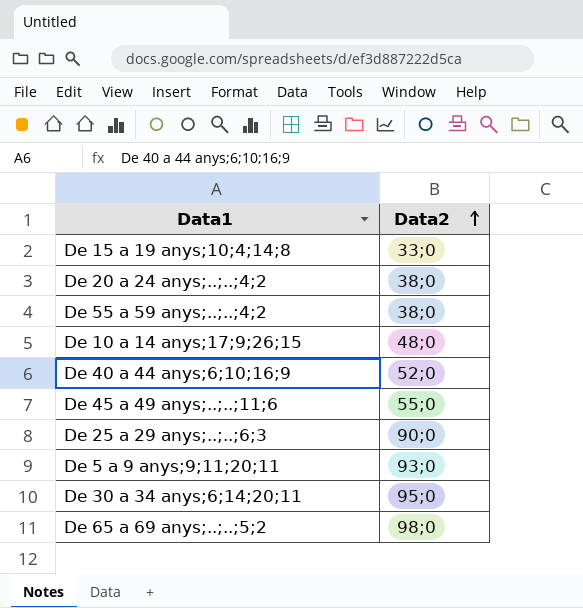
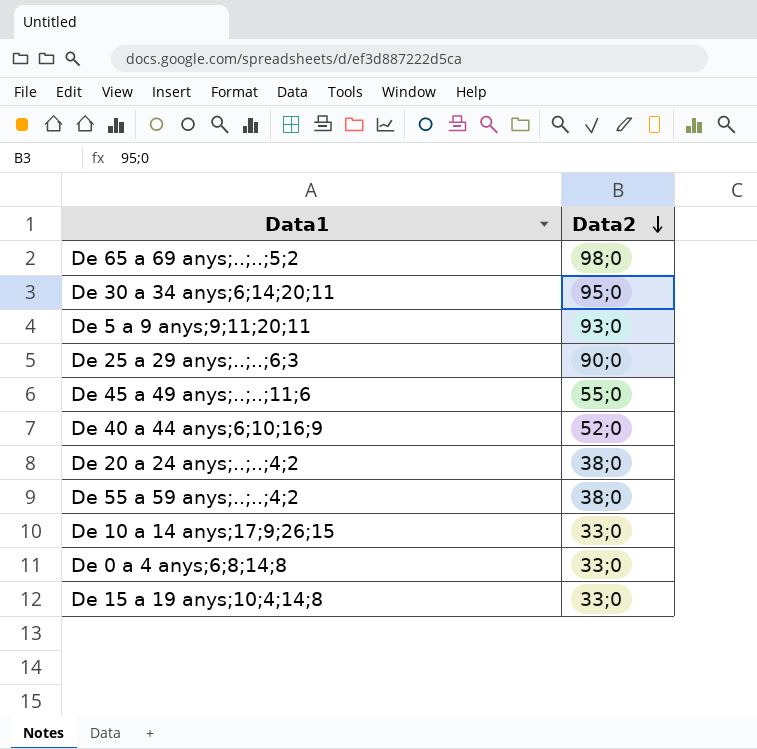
row order: Data2 ascending -> Data2 descending
De 10 a 14 anys;17;9;26;15 | Data2: 48;0 -> 33;0
row De 0 a 4 anys;6;8;14;8: none -> 33;0

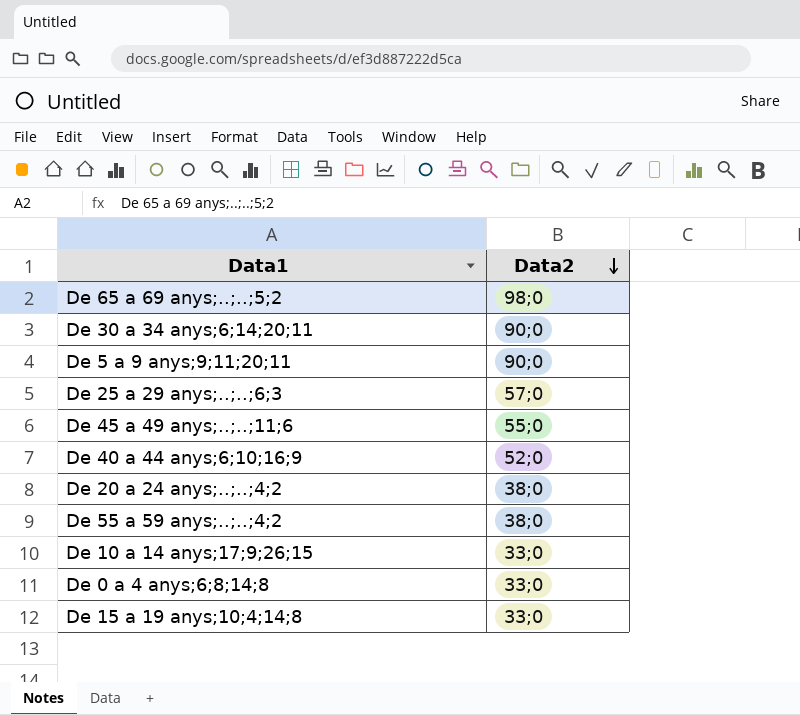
De 30 a 34 anys;6;14;20;11 | Data2: 95;0 -> 90;0
De 5 a 9 anys;9;11;20;11 | Data2: 93;0 -> 90;0
De 25 a 29 anys;..;..;6;3 | Data2: 90;0 -> 57;0

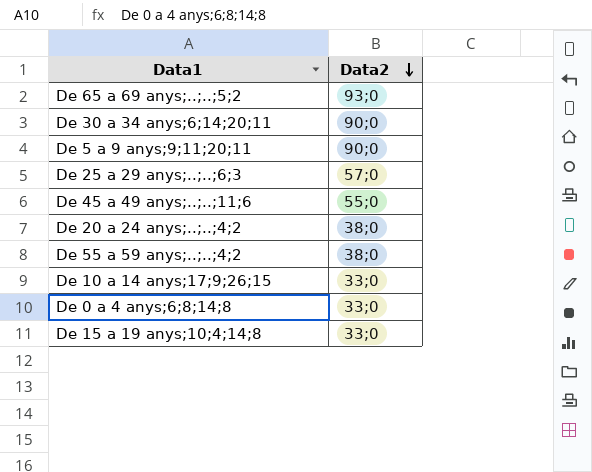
row De 40 a 44 anys;6;10;16;9: 52;0 -> none
De 65 a 69 anys;..;..;5;2 | Data2: 98;0 -> 93;0

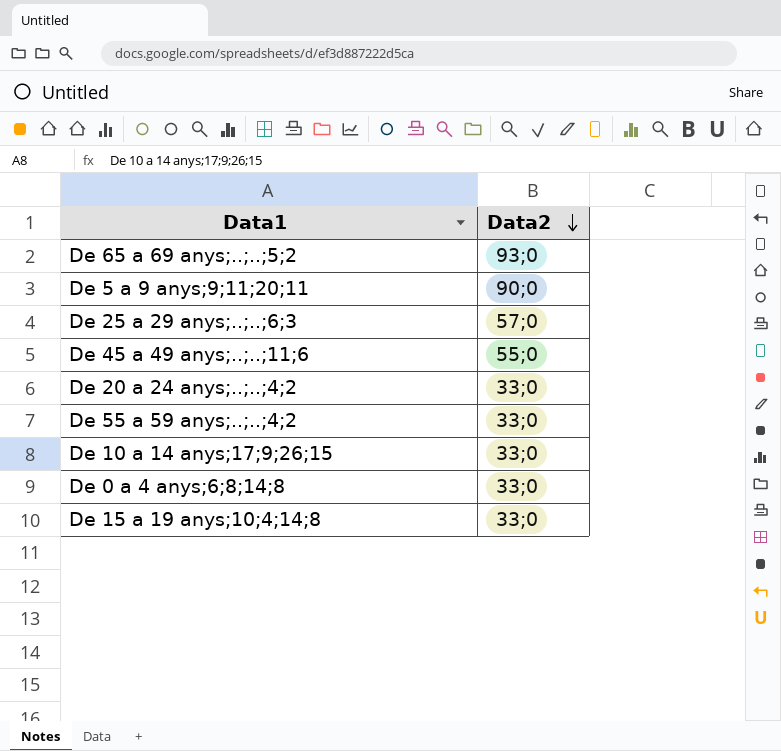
row De 30 a 34 anys;6;14;20;11: 90;0 -> none
De 20 a 24 anys;..;..;4;2 | Data2: 38;0 -> 33;0
De 55 a 59 anys;..;..;4;2 | Data2: 38;0 -> 33;0

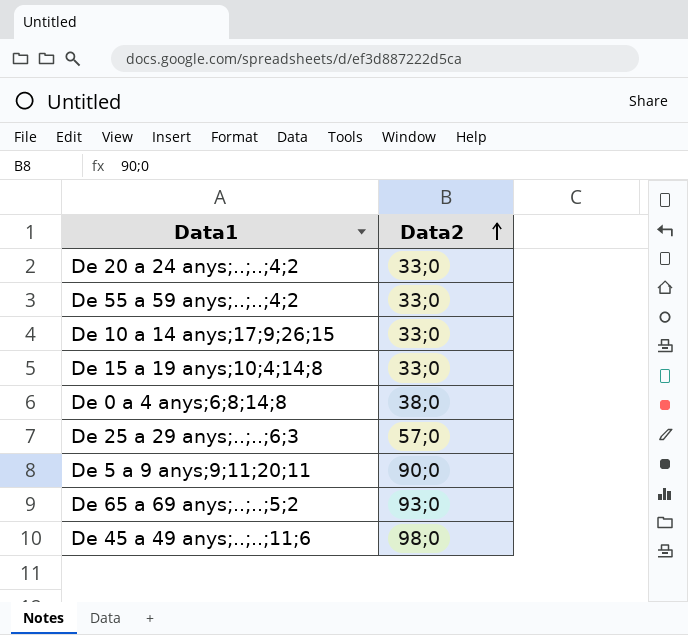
row order: Data2 descending -> Data2 ascending
De 0 a 4 anys;6;8;14;8 | Data2: 33;0 -> 38;0
De 45 a 49 anys;..;..;11;6 | Data2: 55;0 -> 98;0

